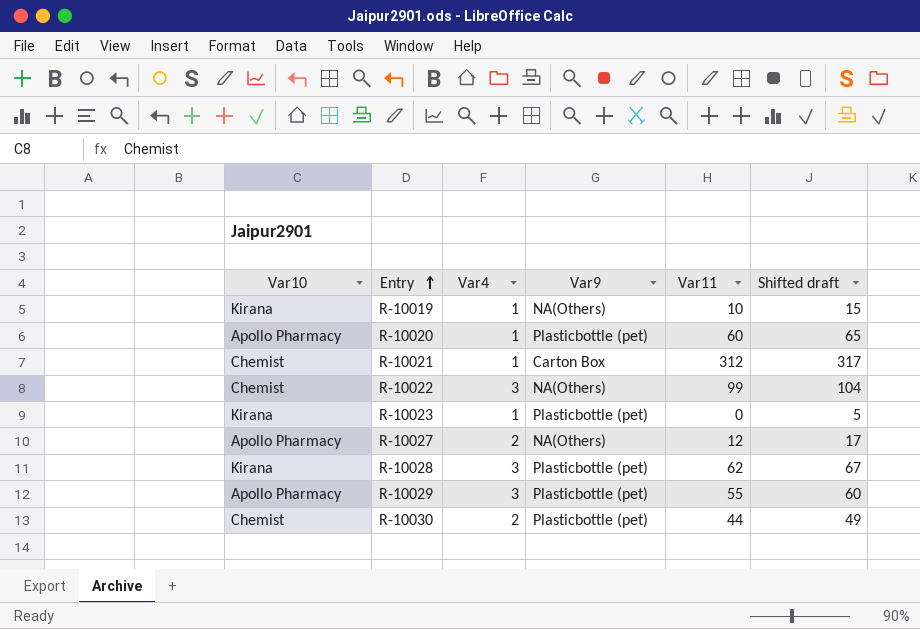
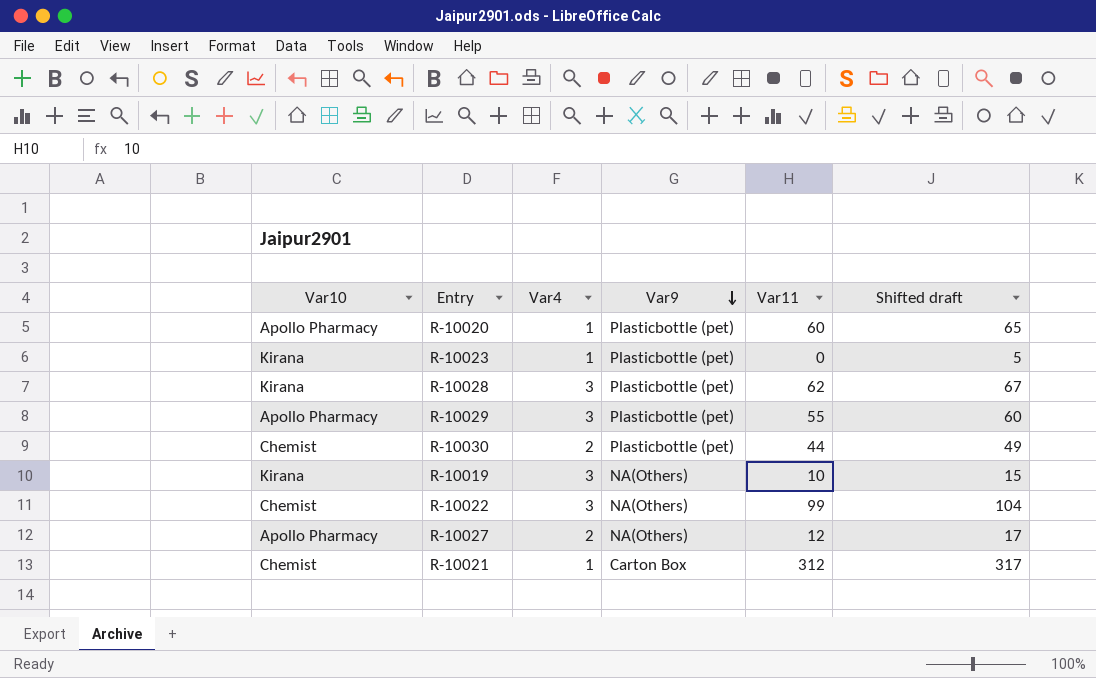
row order: Entry ascending -> Var9 descending
R-10019 | Var4: 1 -> 3

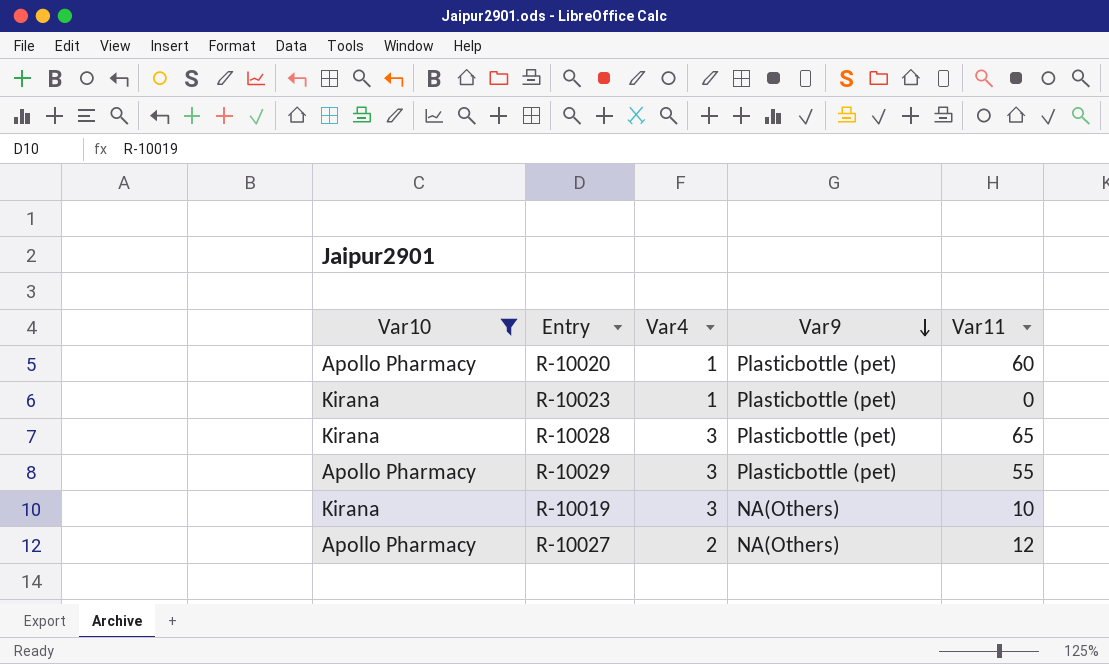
filter: none -> Var10 != Chemist
column Shifted draft | formula: [Var11] + 5 -> none
R-10028 | Var11: 62 -> 65

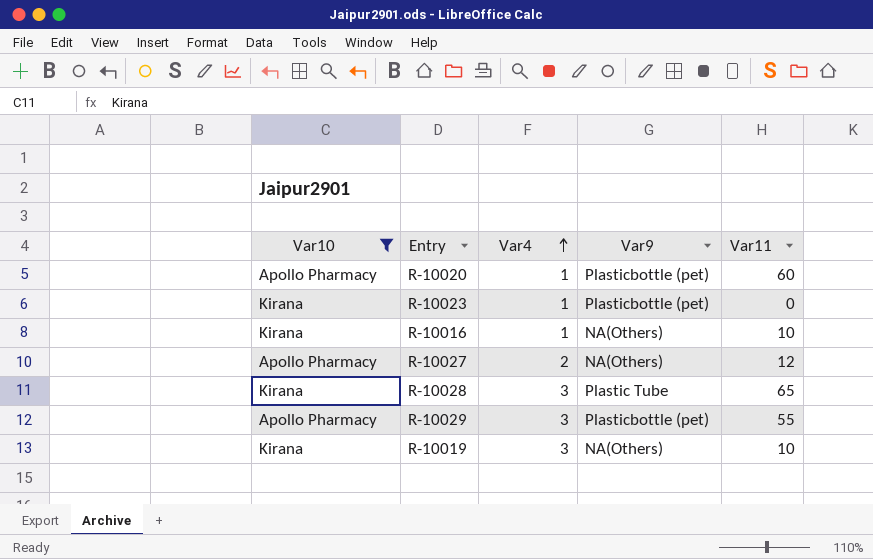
row order: Var9 descending -> Var4 ascending
row R-10016: none -> Kirana | 1 | NA(Others) | 10
R-10028 | Var9: Plasticbottle (pet) -> Plastic Tube

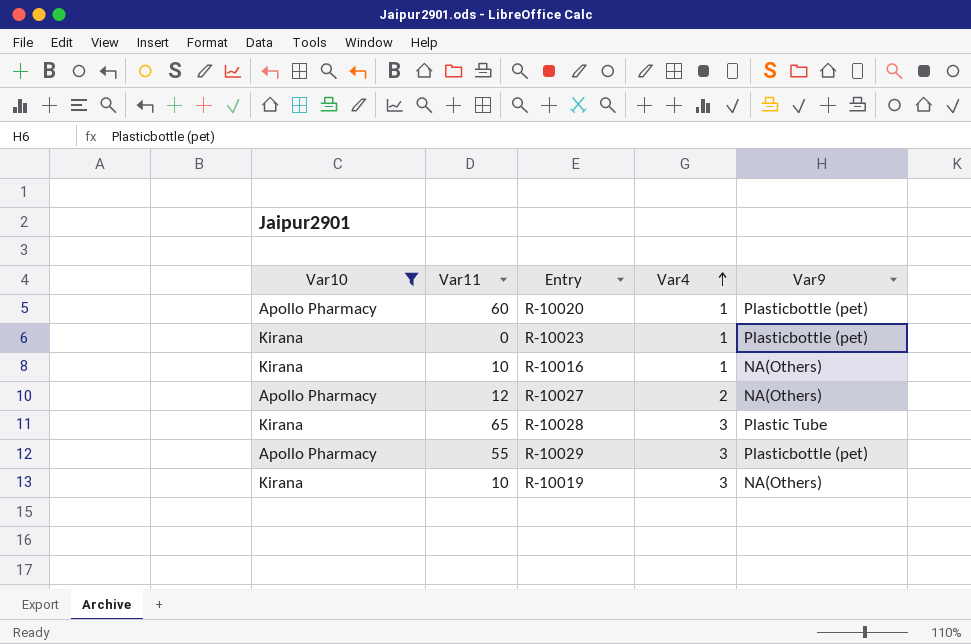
column Var11 | position: 5 -> 2

